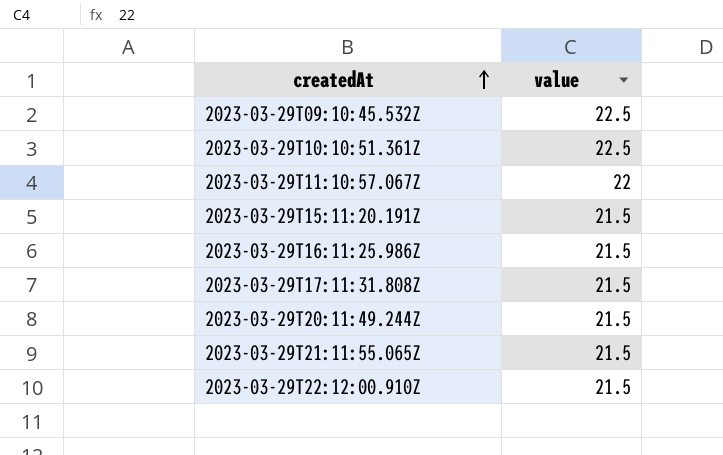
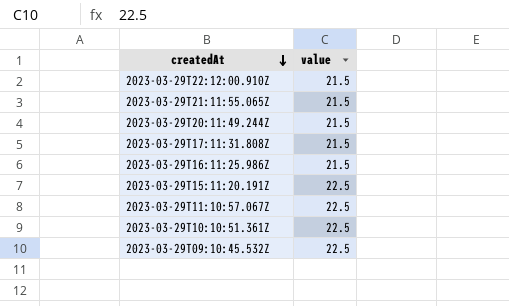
row order: createdAt ascending -> createdAt descending
2023-03-29T15:11:20.191Z | value: 21.5 -> 22.5
2023-03-29T11:10:57.067Z | value: 22 -> 22.5

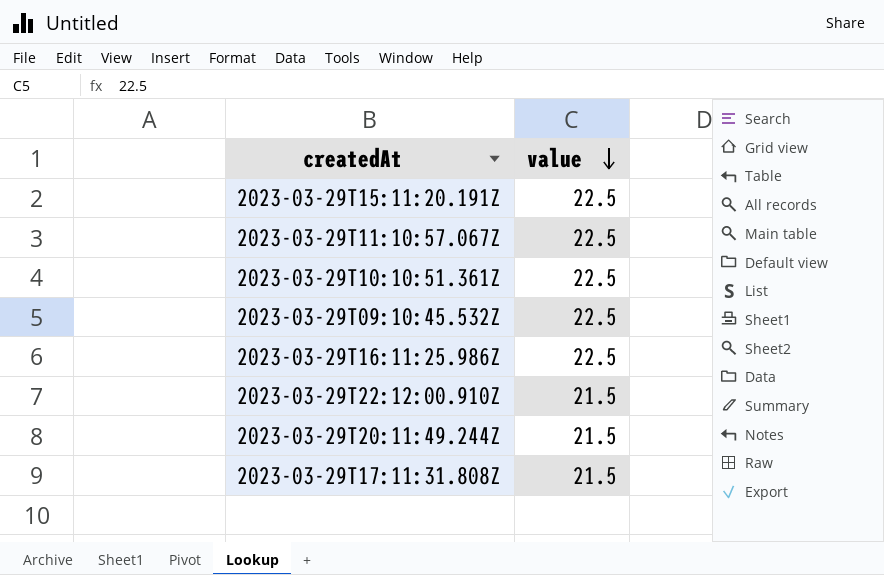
row order: createdAt descending -> value descending
row 2023-03-29T21:11:55.065Z: 21.5 -> none
2023-03-29T16:11:25.986Z | value: 21.5 -> 22.5

